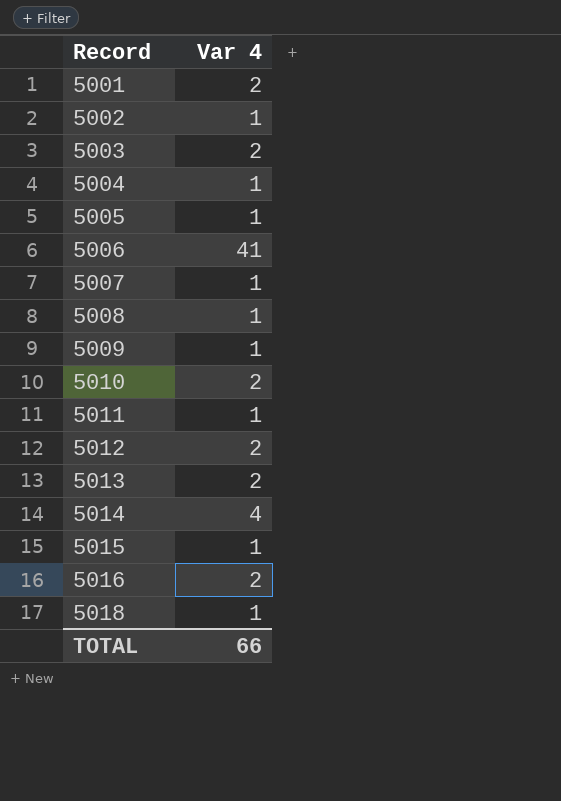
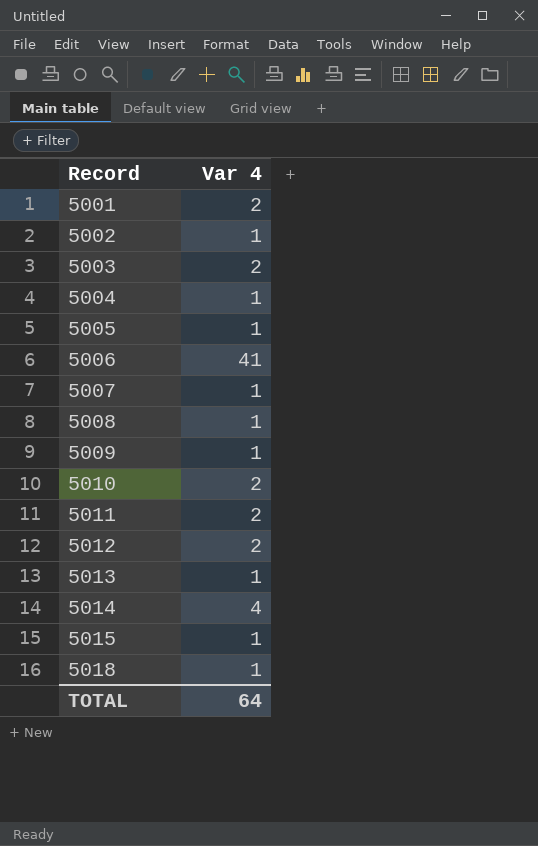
row 5016: 2 -> none
5011 | Var 4: 1 -> 2
5013 | Var 4: 2 -> 1
TOTAL | Var 4: 66 -> 64

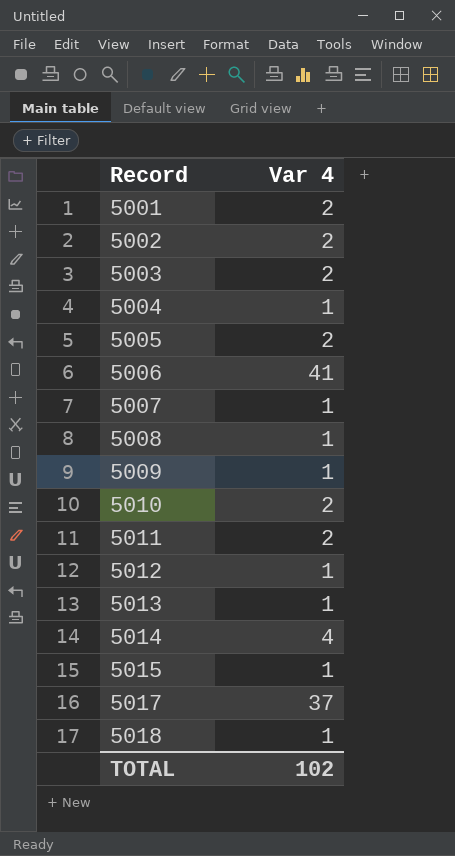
5002 | Var 4: 1 -> 2
5005 | Var 4: 1 -> 2
5012 | Var 4: 2 -> 1
row 5017: none -> 37
TOTAL | Var 4: 64 -> 102

